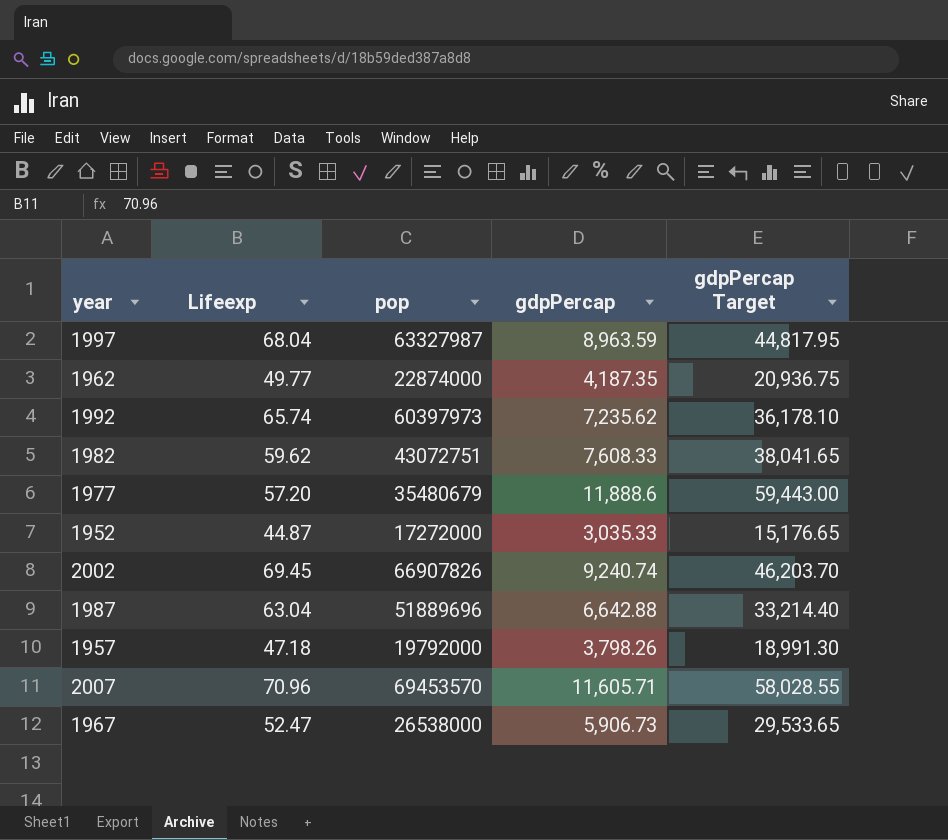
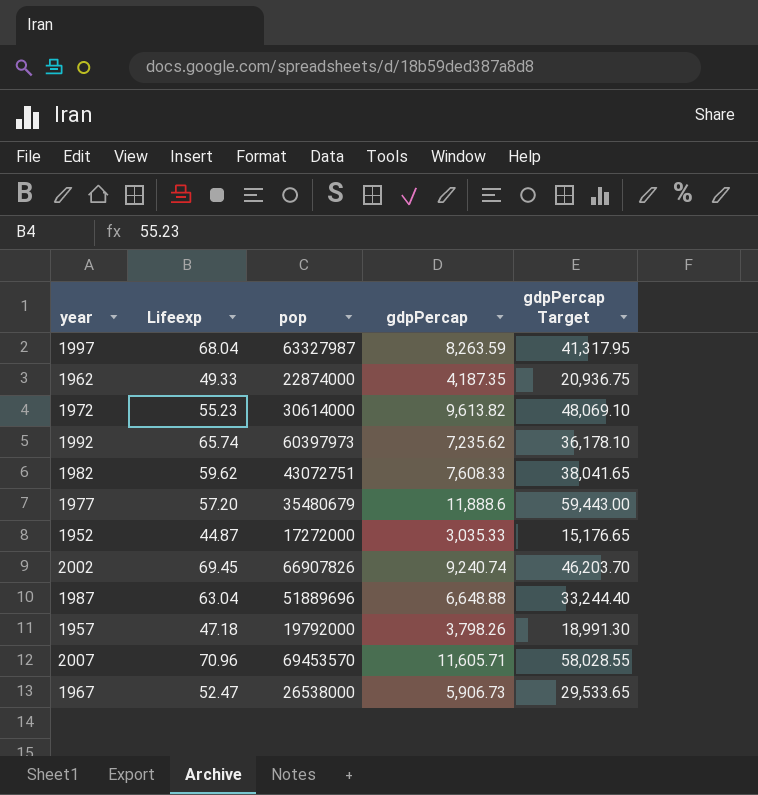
1997 | gdpPercap: 8,963.59 -> 8,263.59
1997 | gdpPercap Target: 44,817.95 -> 41,317.95
1962 | Lifeexp: 49.77 -> 49.33
row 1972: none -> 55.23 | 30614000 | 9,613.82 | 48,069.10
1987 | gdpPercap: 6,642.88 -> 6,648.88
1987 | gdpPercap Target: 33,214.40 -> 33,244.40

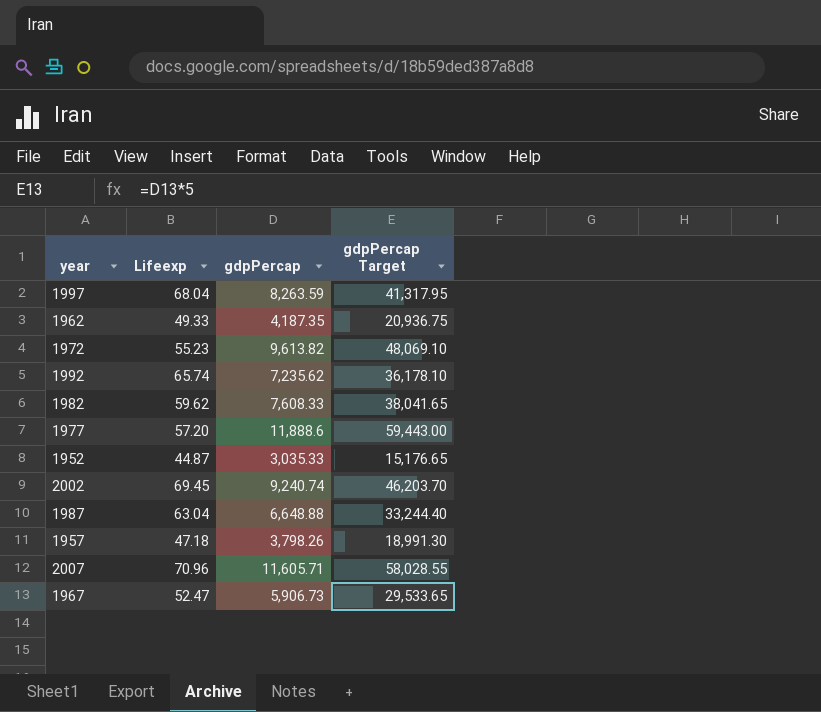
column pop | position: 3 -> none

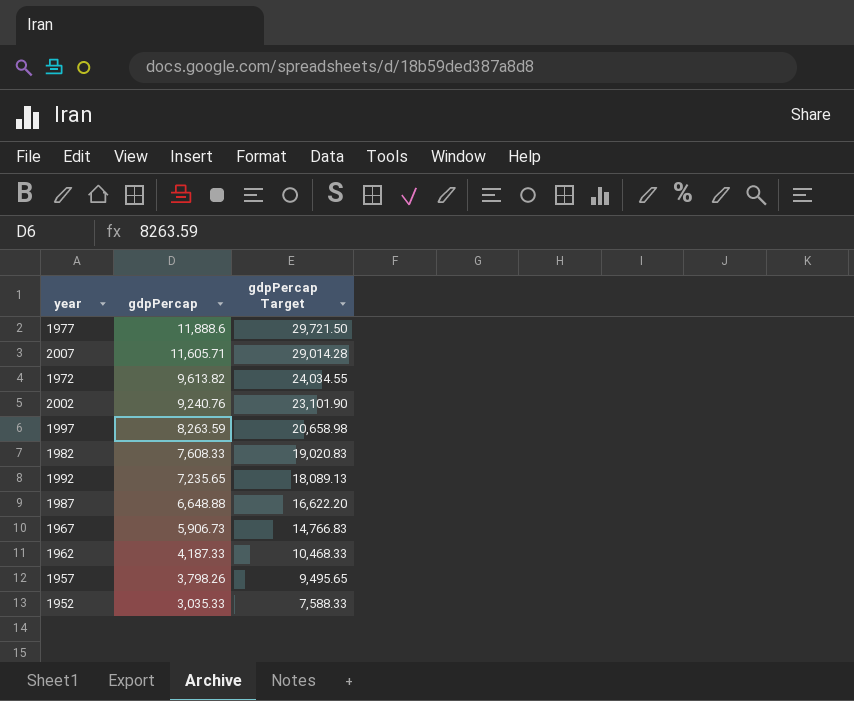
row order: none -> gdpPercap descending
column Lifeexp | position: 2 -> none
column gdpPercap Target | formula: [gdpPercap] * 5 -> [gdpPercap] * 2.5
2002 | gdpPercap: 9,240.74 -> 9,240.76
1992 | gdpPercap: 7,235.62 -> 7,235.65
1962 | gdpPercap: 4,187.35 -> 4,187.33

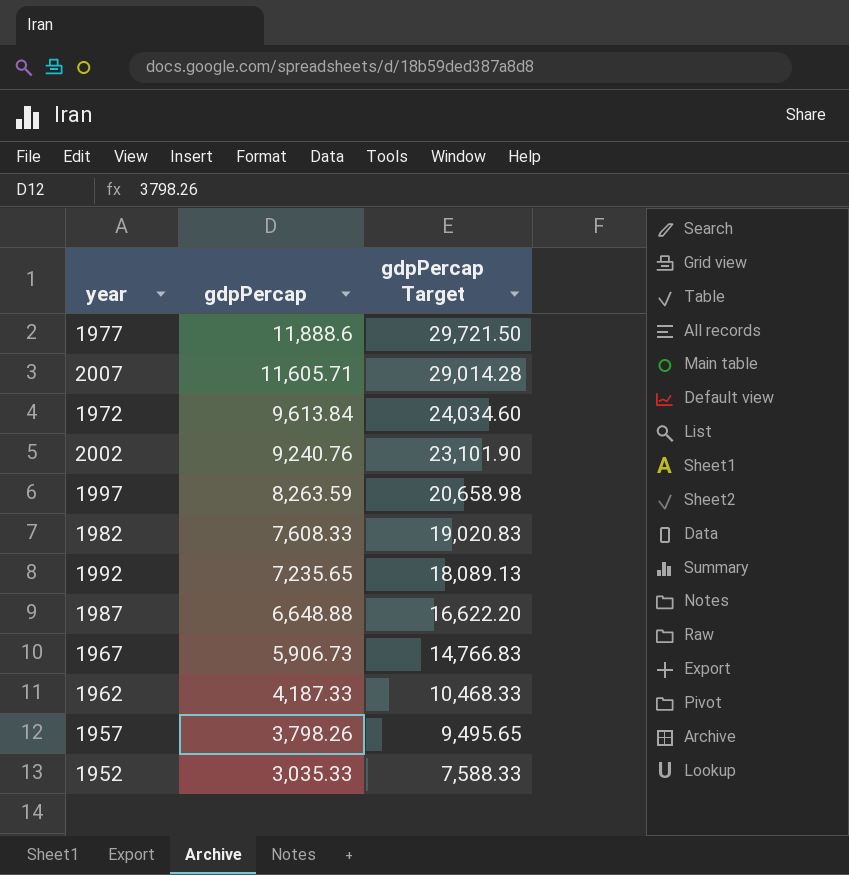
1972 | gdpPercap: 9,613.82 -> 9,613.84
1972 | gdpPercap Target: 24,034.55 -> 24,034.60

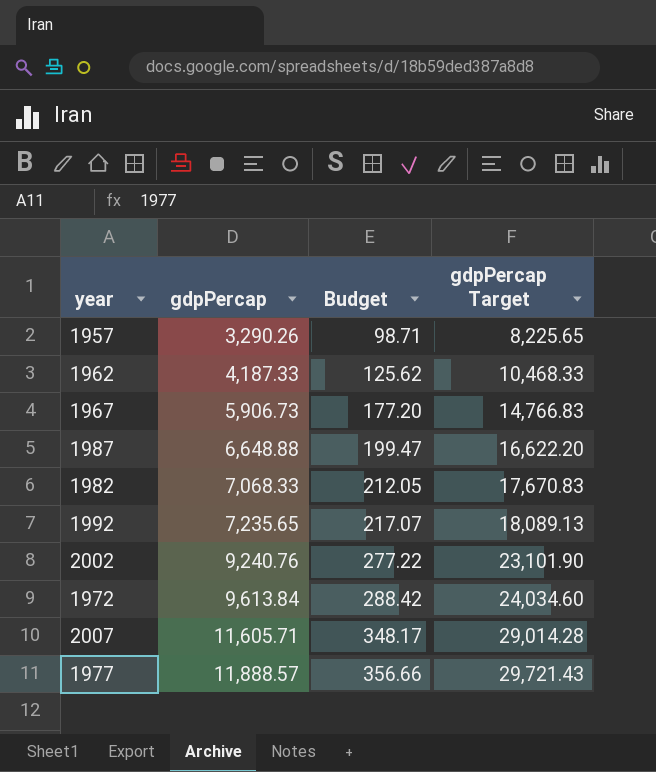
row order: gdpPercap descending -> gdpPercap ascending
column Budget | formula: none -> [gdpPercap] * 0.03
row 1997: 8,263.59 | 20,658.98 -> none
row 1952: 3,035.33 | 7,588.33 -> none
1957 | gdpPercap: 3,798.26 -> 3,290.26
1957 | gdpPercap Target: 9,495.65 -> 8,225.65
1982 | gdpPercap: 7,608.33 -> 7,068.33
1982 | gdpPercap Target: 19,020.83 -> 17,670.83
1977 | gdpPercap: 11,888.6 -> 11,888.57
1977 | gdpPercap Target: 29,721.50 -> 29,721.43

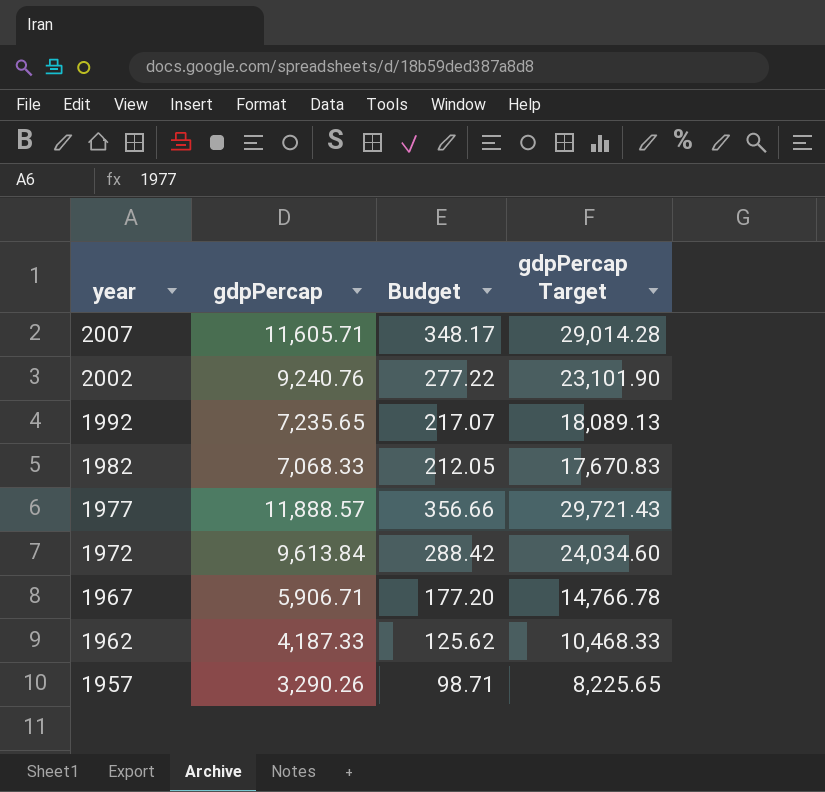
row order: gdpPercap ascending -> year descending
row 1987: 6,648.88 | 199.47 | 16,622.20 -> none
1967 | gdpPercap: 5,906.73 -> 5,906.71
1967 | gdpPercap Target: 14,766.83 -> 14,766.78

